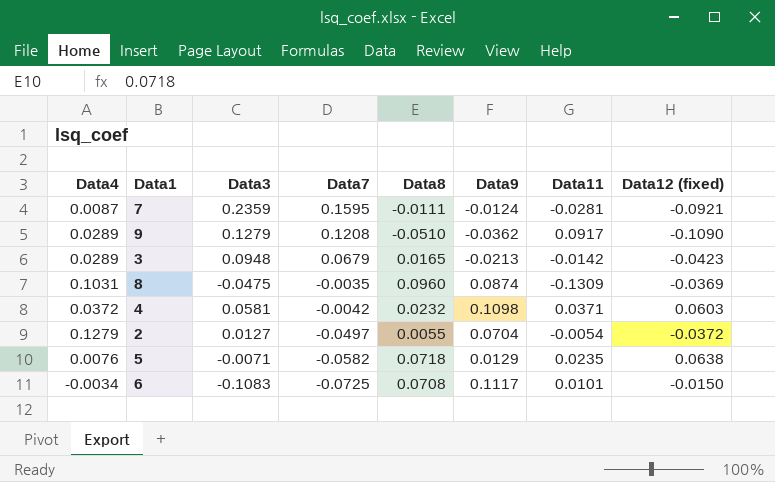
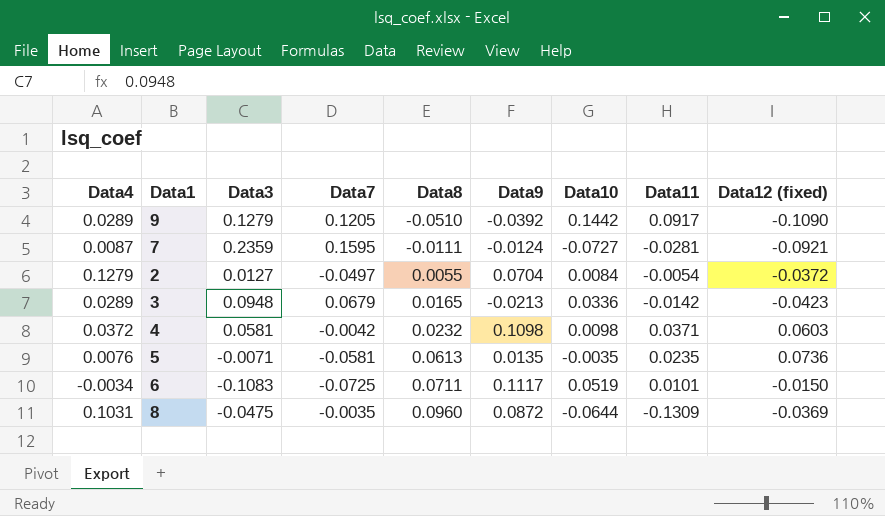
row order: Data7 descending -> Data8 ascending
column Data10 | position: none -> 7
9 | Data7: 0.1208 -> 0.1205
9 | Data9: -0.0362 -> -0.0392
5 | Data7: -0.0582 -> -0.0581
5 | Data8: 0.0718 -> 0.0613
5 | Data9: 0.0129 -> 0.0135
5 | Data12 (fixed): 0.0638 -> 0.0736
6 | Data8: 0.0708 -> 0.0711
8 | Data9: 0.0874 -> 0.0872

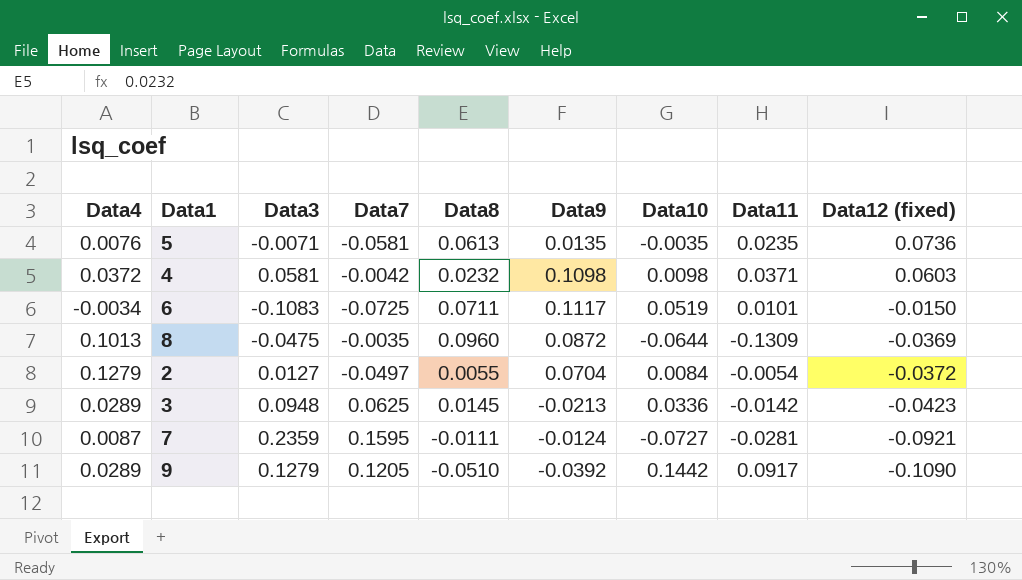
row order: Data8 ascending -> Data12 (fixed) descending
8 | Data4: 0.1031 -> 0.1013
3 | Data7: 0.0679 -> 0.0625
3 | Data8: 0.0165 -> 0.0145

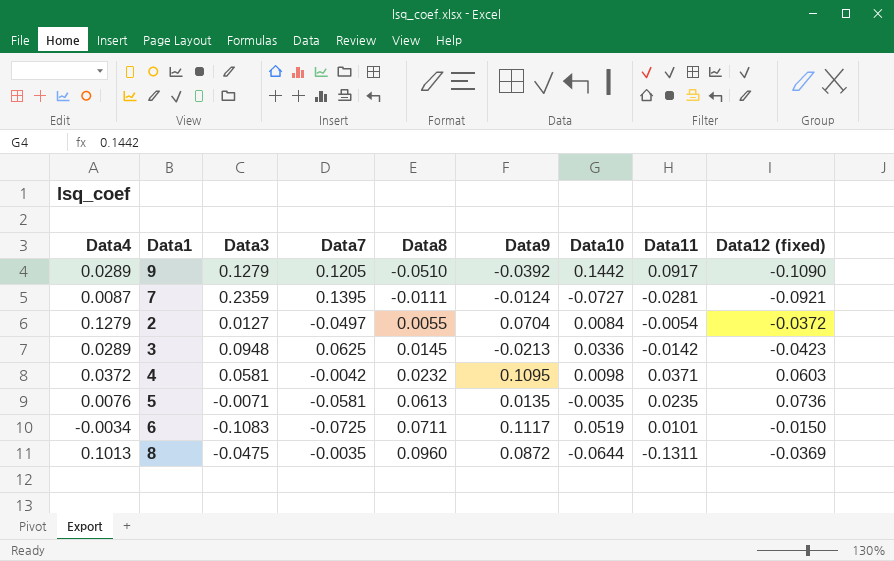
row order: Data12 (fixed) descending -> Data8 ascending
7 | Data7: 0.1595 -> 0.1395
4 | Data9: 0.1098 -> 0.1095
8 | Data11: -0.1309 -> -0.1311

